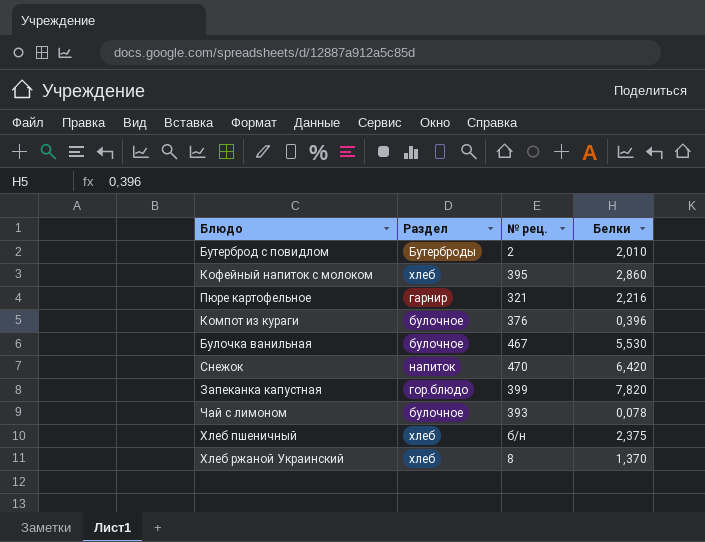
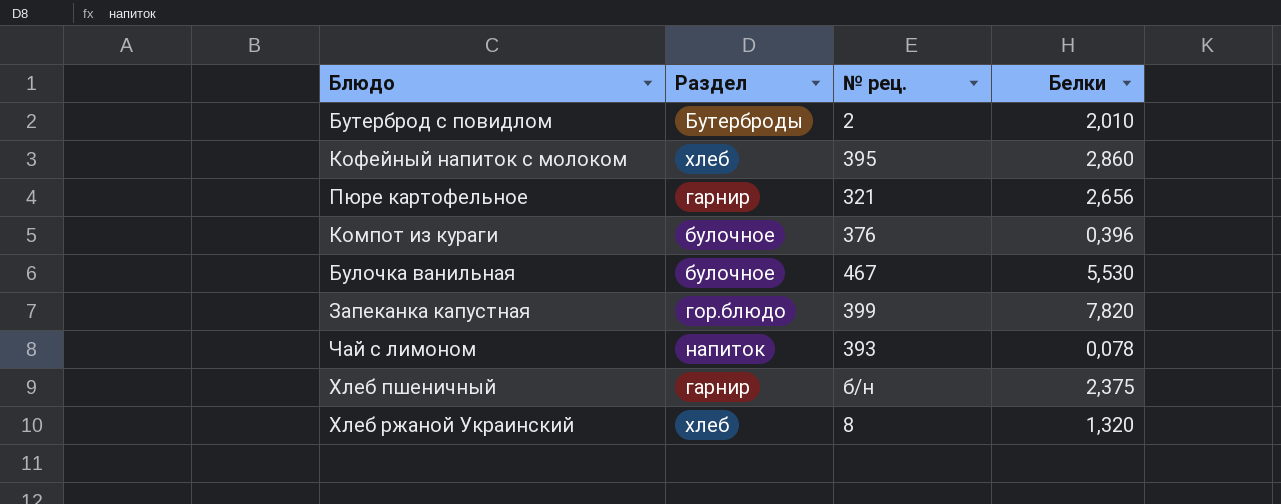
row Снежок: напиток | 470 | 6,420 -> none
Пюре картофельное | Белки: 2,216 -> 2,656
Чай с лимоном | Раздел: булочное -> напиток
Хлеб пшеничный | Раздел: хлеб -> гарнир
Хлеб ржаной Украинский | Белки: 1,370 -> 1,320

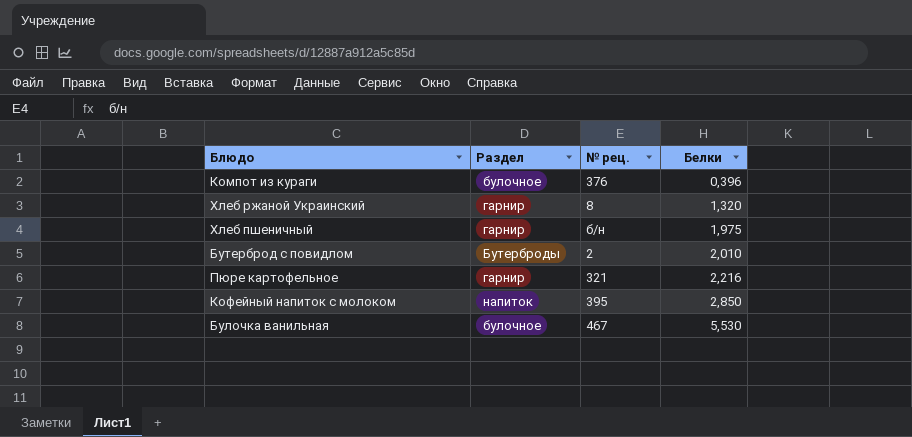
row order: none -> Белки ascending
row Запеканка капустная: гор.блюдо | 399 | 7,820 -> none
row Чай с лимоном: напиток | 393 | 0,078 -> none
Хлеб ржаной Украинский | Раздел: хлеб -> гарнир
Хлеб пшеничный | Белки: 2,375 -> 1,975
Пюре картофельное | Белки: 2,656 -> 2,216
Кофейный напиток с молоком | Раздел: хлеб -> напиток
Кофейный напиток с молоком | Белки: 2,860 -> 2,850

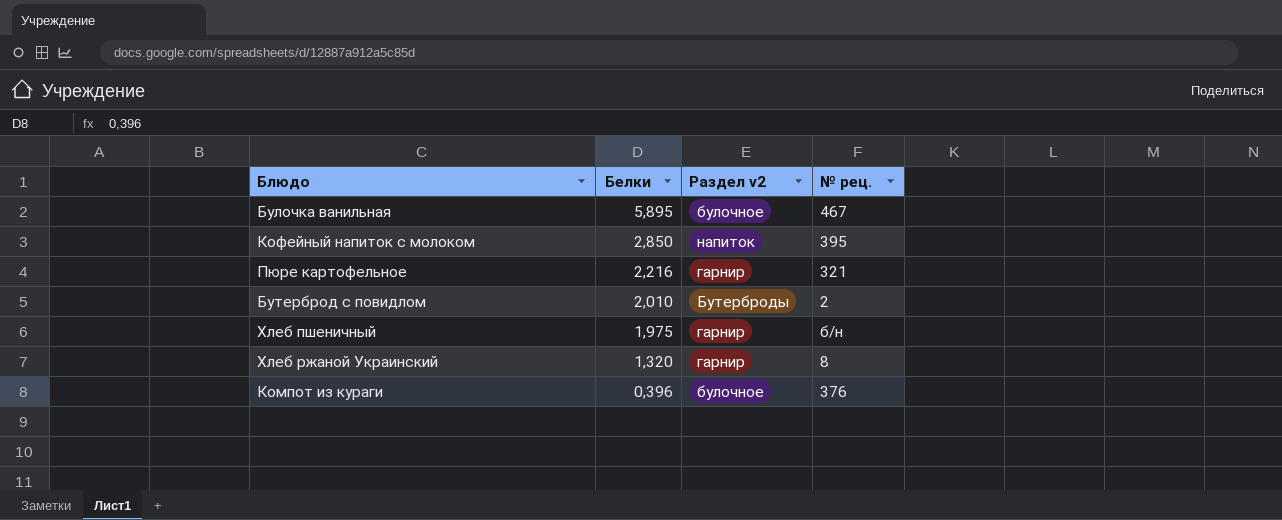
row order: Белки ascending -> Белки descending
column Белки | position: 4 -> 2
column name: Раздел -> Раздел v2
Булочка ванильная | Белки: 5,530 -> 5,895

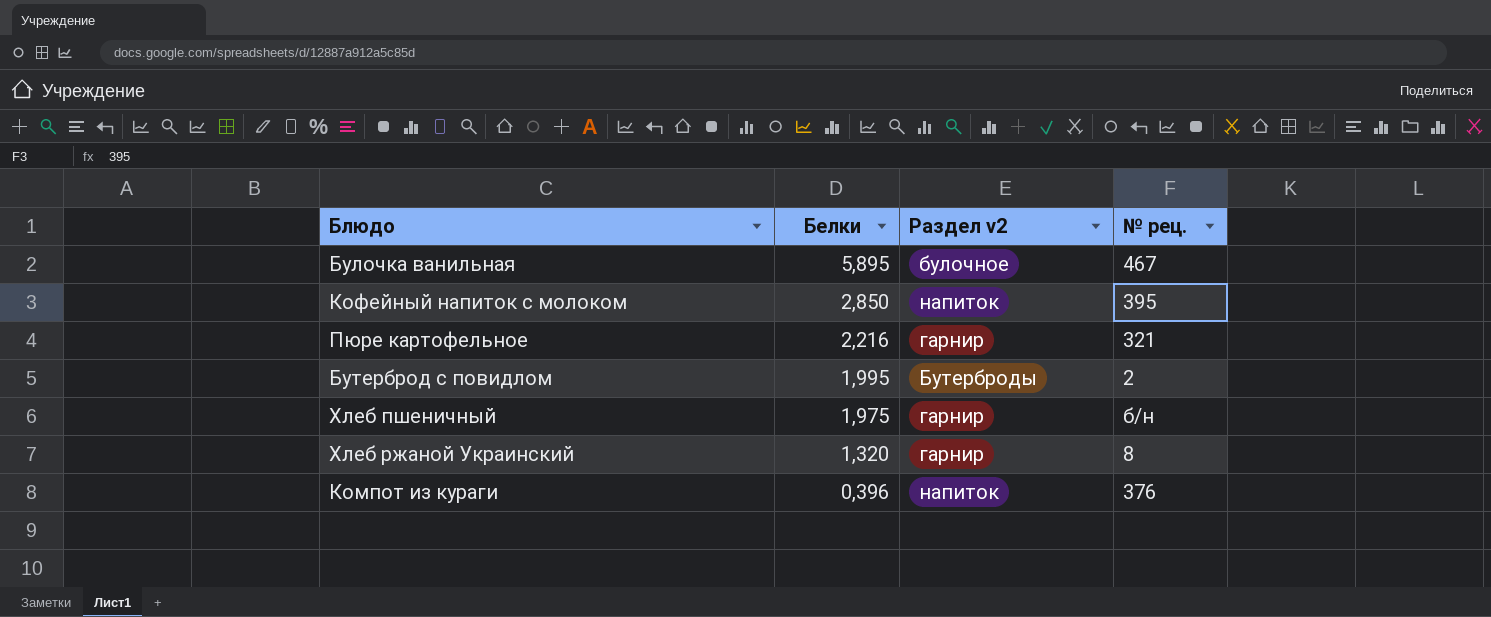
Бутерброд с повидлом | Белки: 2,010 -> 1,995
Компот из кураги | Раздел v2: булочное -> напиток

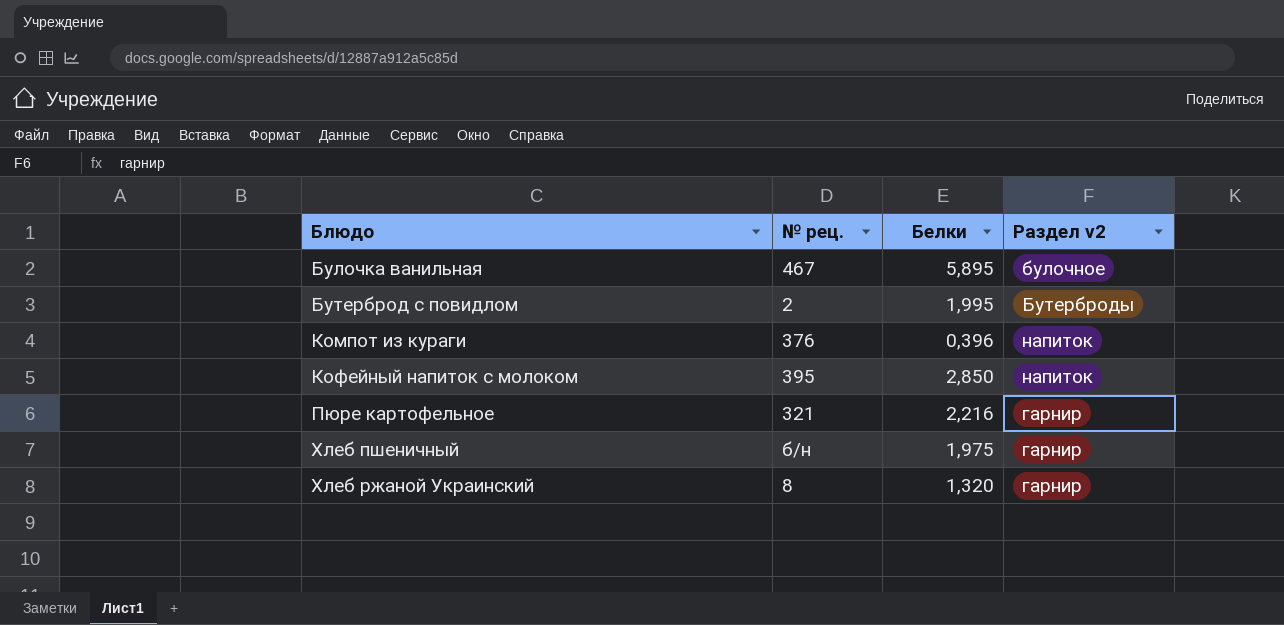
row order: Белки descending -> Блюдо ascending
column № рец. | position: 4 -> 2

